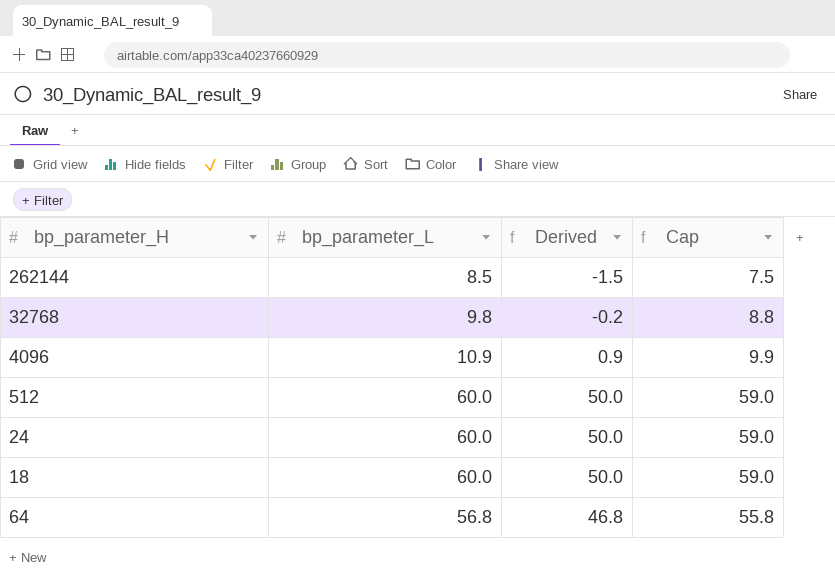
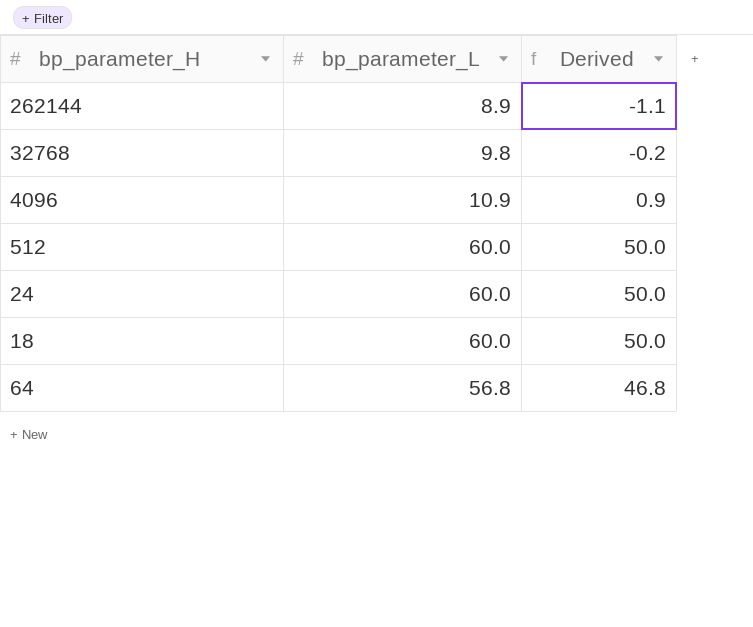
column Cap | formula: [bp_parameter_L] - 1 -> none
262144 | bp_parameter_L: 8.5 -> 8.9
262144 | Derived: -1.5 -> -1.1

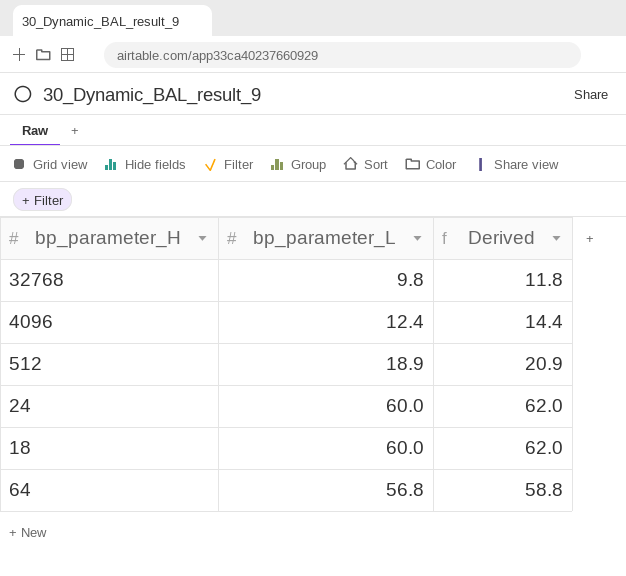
column Derived | formula: [bp_parameter_L] - 10 -> [bp_parameter_L] + 2
row 262144: 8.9 | -1.1 -> none
4096 | bp_parameter_L: 10.9 -> 12.4
512 | bp_parameter_L: 60.0 -> 18.9

